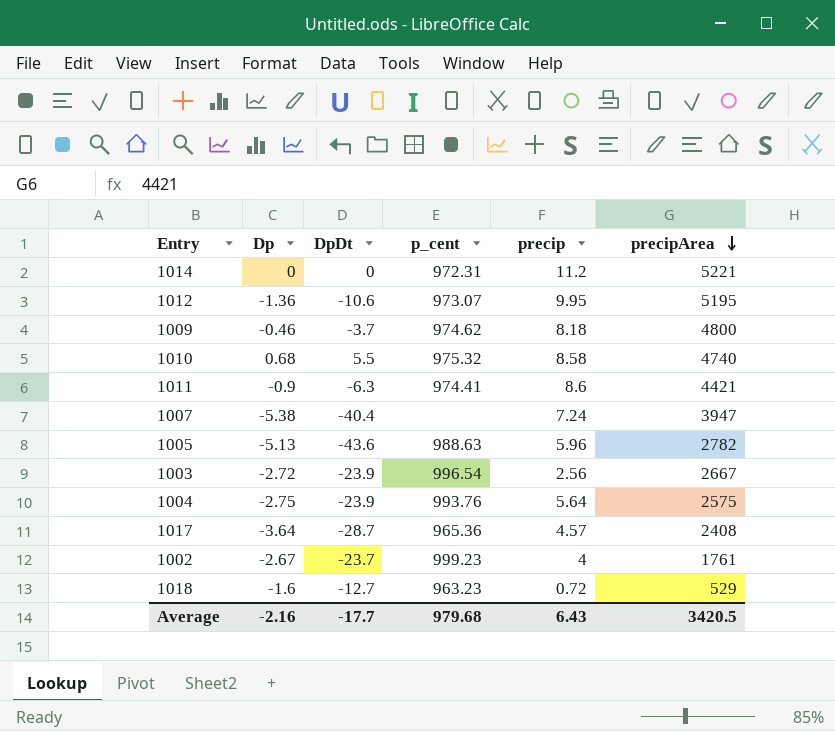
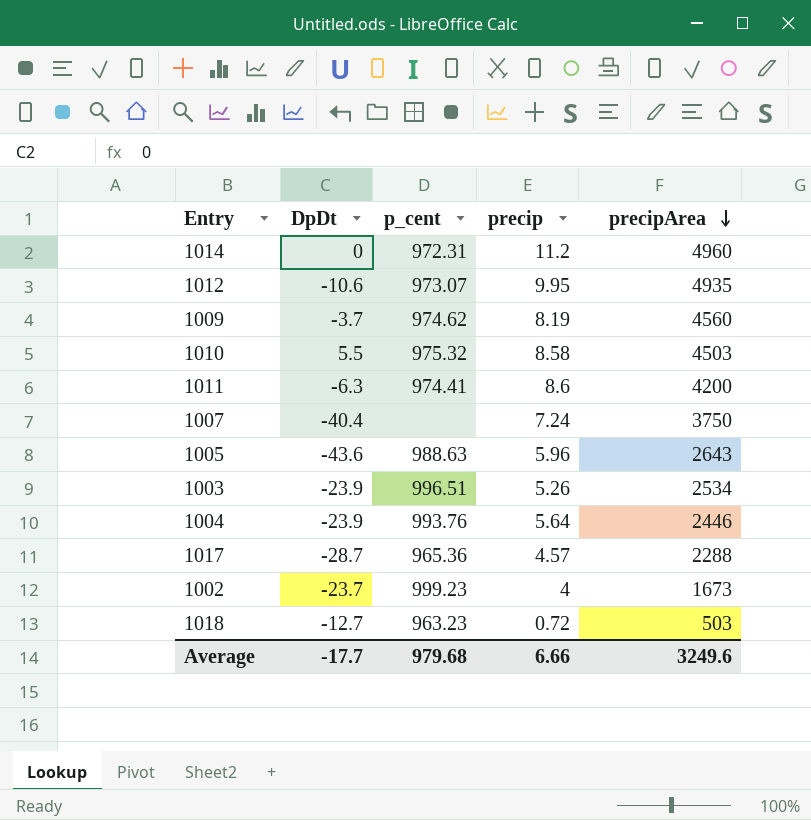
column Dp | position: 2 -> none
1014 | precipArea: 5221 -> 4960
1012 | precipArea: 5195 -> 4935
1009 | precip: 8.18 -> 8.19
1009 | precipArea: 4800 -> 4560
1010 | precipArea: 4740 -> 4503
1011 | precipArea: 4421 -> 4200
1007 | precipArea: 3947 -> 3750
1005 | precipArea: 2782 -> 2643
1003 | p_cent: 996.54 -> 996.51
1003 | precip: 2.56 -> 5.26
1003 | precipArea: 2667 -> 2534
1004 | precipArea: 2575 -> 2446
1017 | precipArea: 2408 -> 2288
1002 | precipArea: 1761 -> 1673
1018 | precipArea: 529 -> 503
Average | precip: 6.43 -> 6.66
Average | precipArea: 3420.5 -> 3249.6

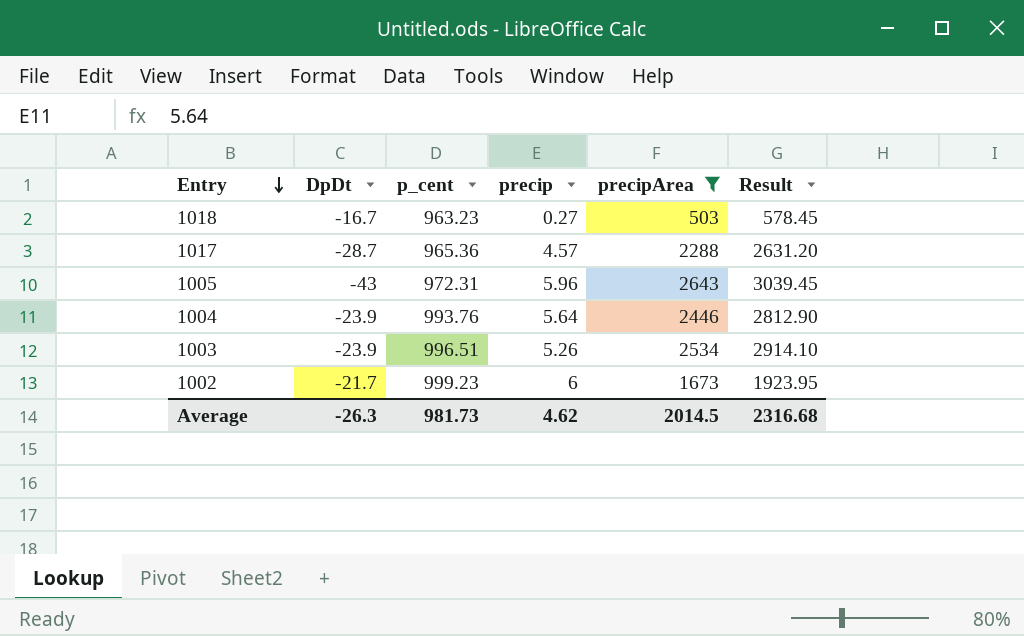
filter: none -> precipArea <= 2643
row order: precipArea descending -> Entry descending
column Result | formula: none -> [precipArea] * 1.15
1018 | DpDt: -12.7 -> -16.7
1018 | precip: 0.72 -> 0.27
1005 | DpDt: -43.6 -> -43
1005 | p_cent: 988.63 -> 972.31
1002 | DpDt: -23.7 -> -21.7
1002 | precip: 4 -> 6
Average | DpDt: -17.7 -> -26.3
Average | p_cent: 979.68 -> 981.73
Average | precip: 6.66 -> 4.62
Average | precipArea: 3249.6 -> 2014.5

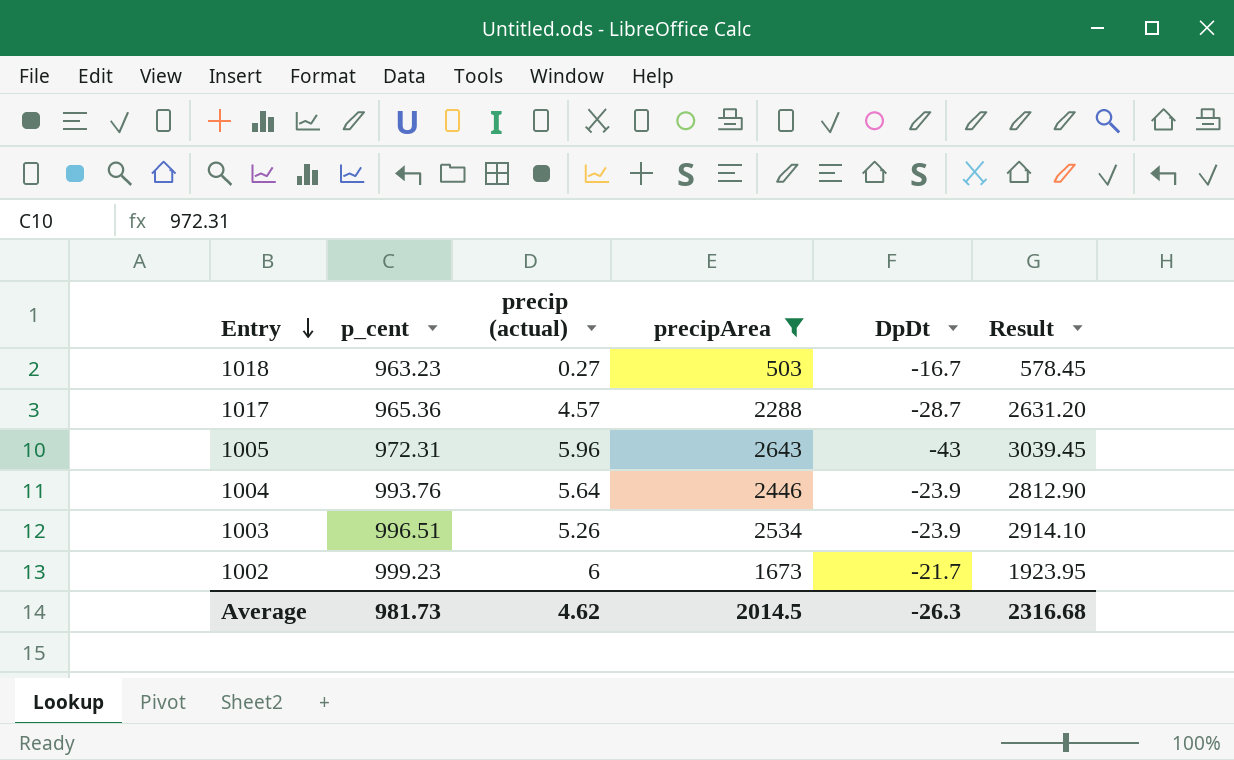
column name: precip -> precip (actual)
column DpDt | position: 2 -> 5

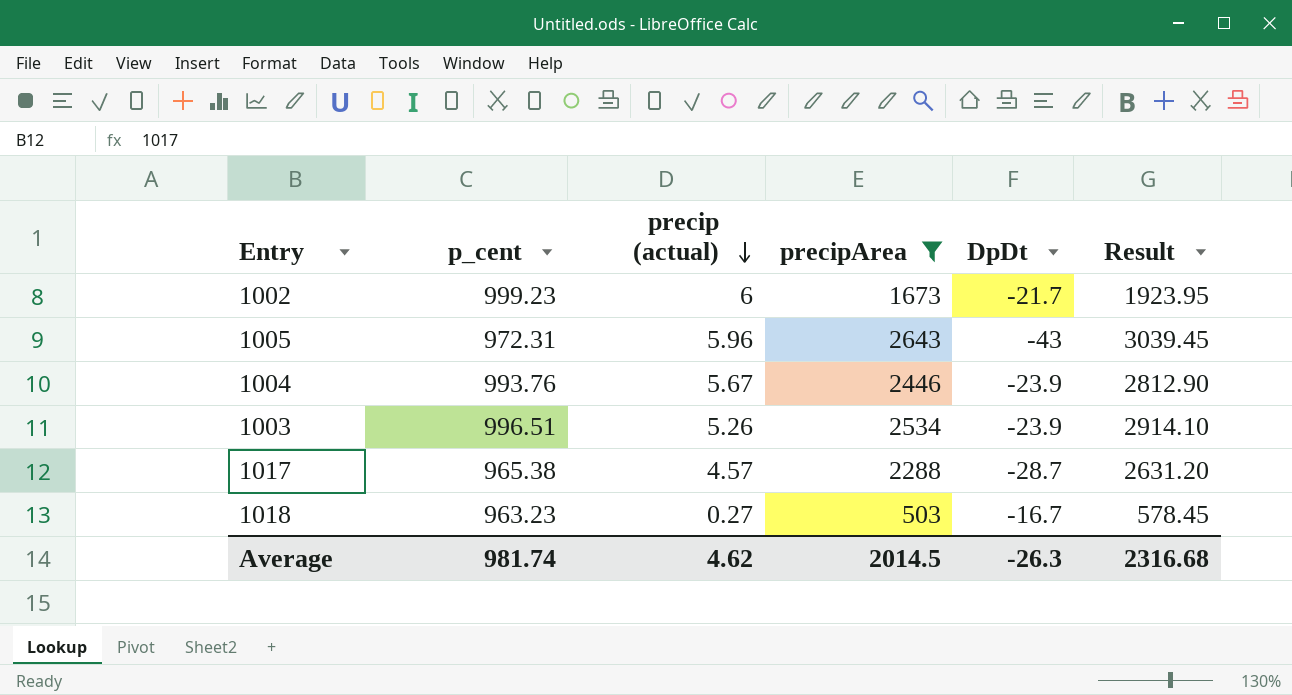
row order: Entry descending -> precip (actual) descending
1004 | precip (actual): 5.64 -> 5.67
1017 | p_cent: 965.36 -> 965.38
Average | p_cent: 981.73 -> 981.74

